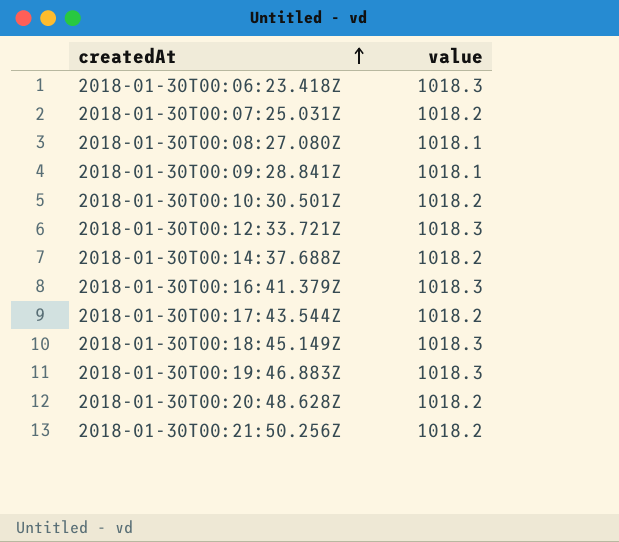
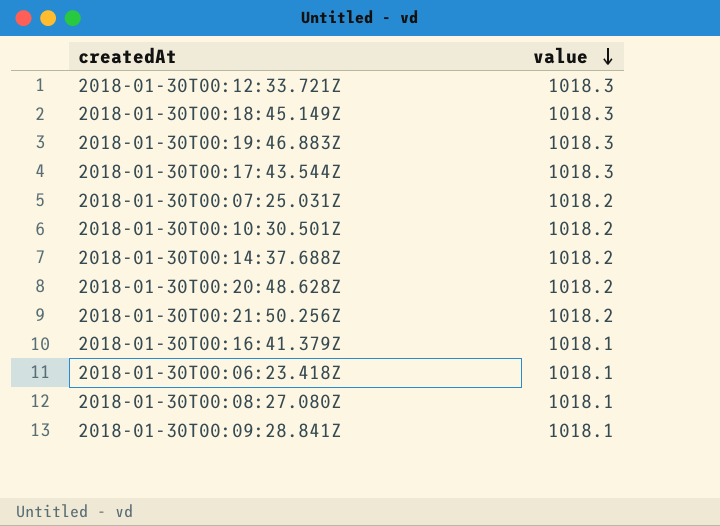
row order: createdAt ascending -> value descending
2018-01-30T00:17:43.544Z | value: 1018.2 -> 1018.3
2018-01-30T00:16:41.379Z | value: 1018.3 -> 1018.1
2018-01-30T00:06:23.418Z | value: 1018.3 -> 1018.1

